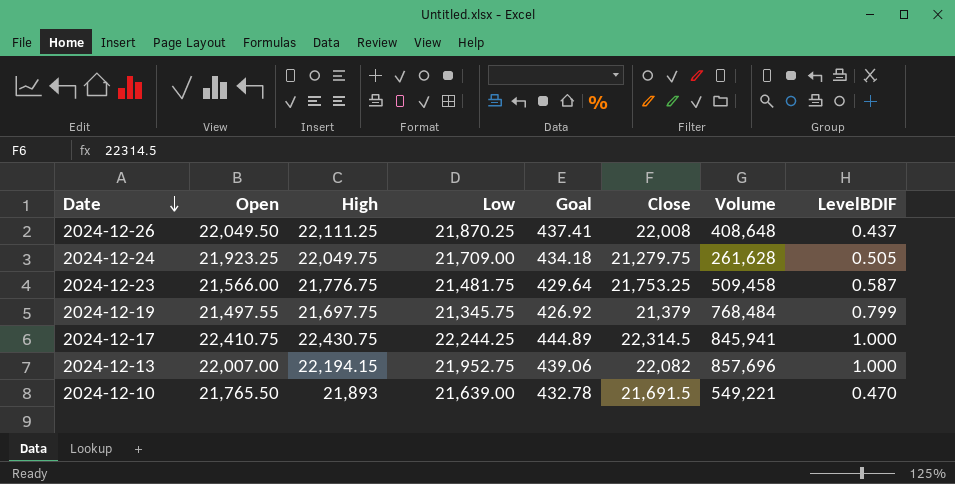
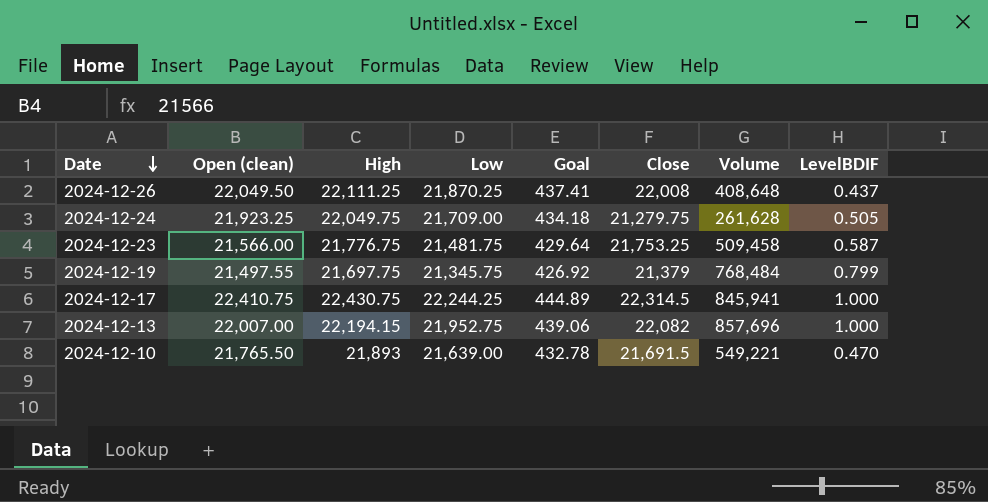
column name: Open -> Open (clean)

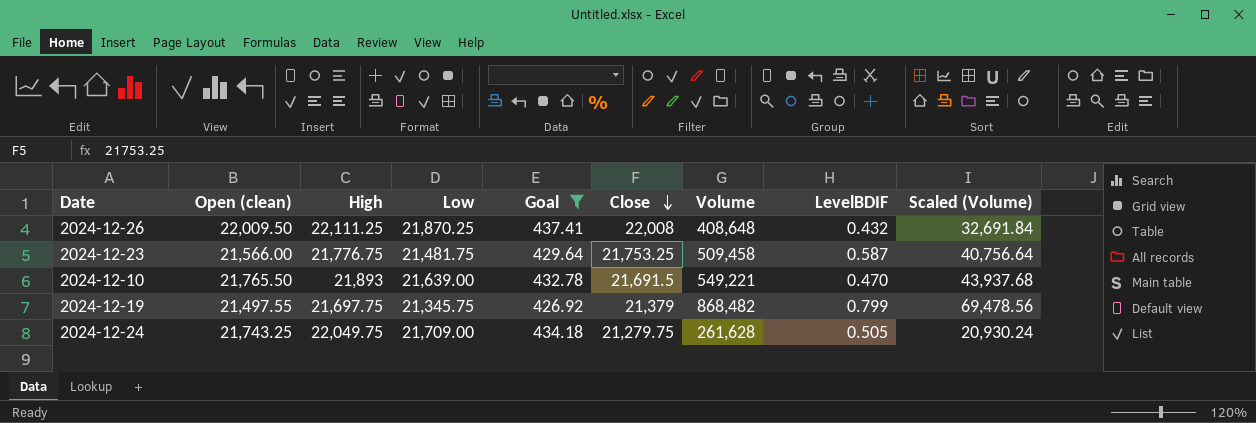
filter: none -> Goal <= 437.41
row order: Date descending -> Close descending
column Scaled (Volume) | formula: none -> [Volume] * 0.08
2024-12-26 | Open (clean): 22,049.50 -> 22,009.50
2024-12-26 | LevelBDIF: 0.437 -> 0.432
2024-12-19 | Volume: 768,484 -> 868,482
2024-12-24 | Open (clean): 21,923.25 -> 21,743.25

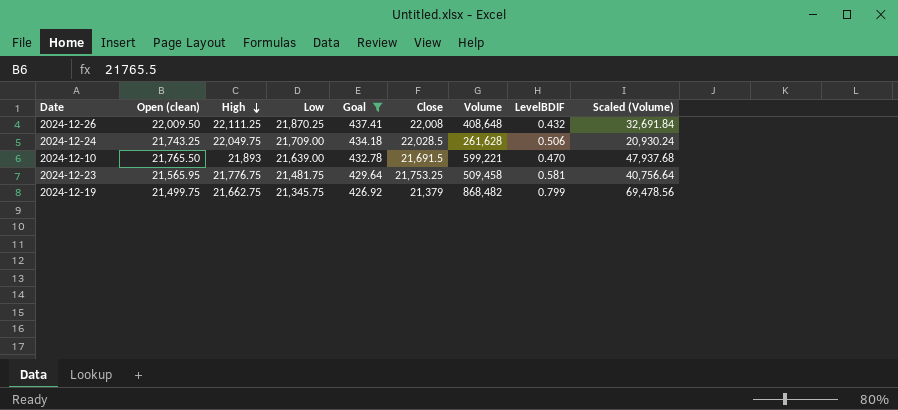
row order: Close descending -> High descending
2024-12-24 | Close: 21,279.75 -> 22,028.5
2024-12-24 | LevelBDIF: 0.505 -> 0.506
2024-12-10 | Volume: 549,221 -> 599,221
2024-12-10 | Scaled (Volume): 43,937.68 -> 47,937.68
2024-12-23 | Open (clean): 21,566.00 -> 21,565.95
2024-12-23 | LevelBDIF: 0.587 -> 0.581
2024-12-19 | Open (clean): 21,497.55 -> 21,499.75
2024-12-19 | High: 21,697.75 -> 21,662.75

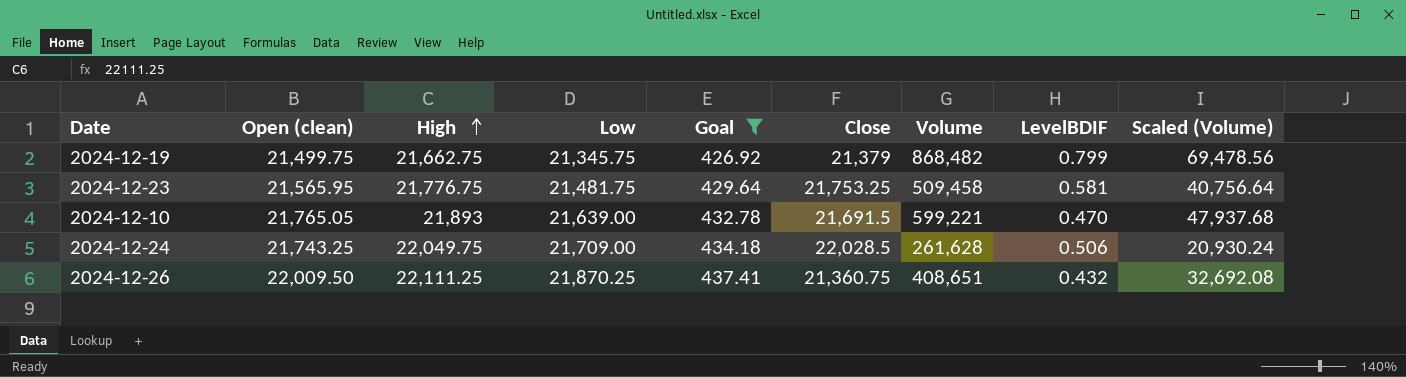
row order: High descending -> High ascending
2024-12-10 | Open (clean): 21,765.50 -> 21,765.05
2024-12-26 | Close: 22,008 -> 21,360.75
2024-12-26 | Volume: 408,648 -> 408,651
2024-12-26 | Scaled (Volume): 32,691.84 -> 32,692.08

